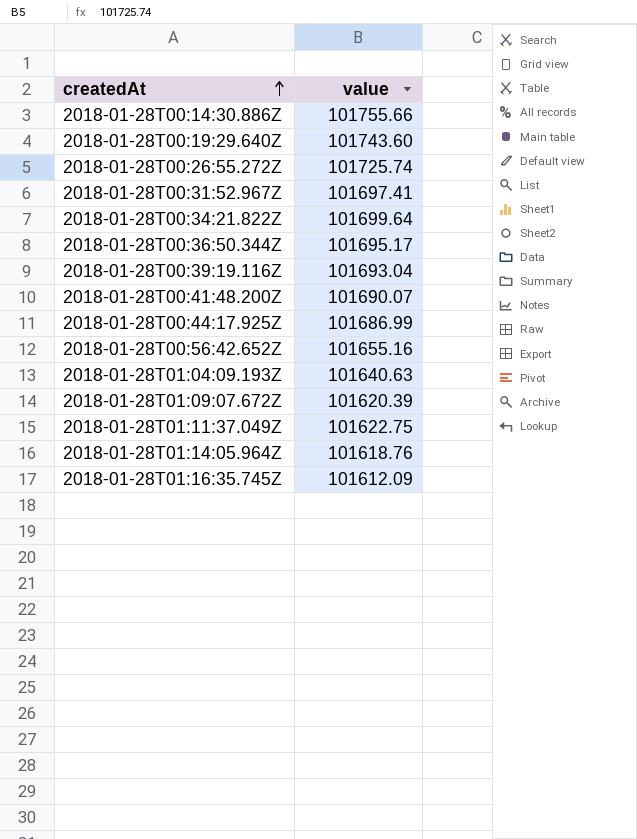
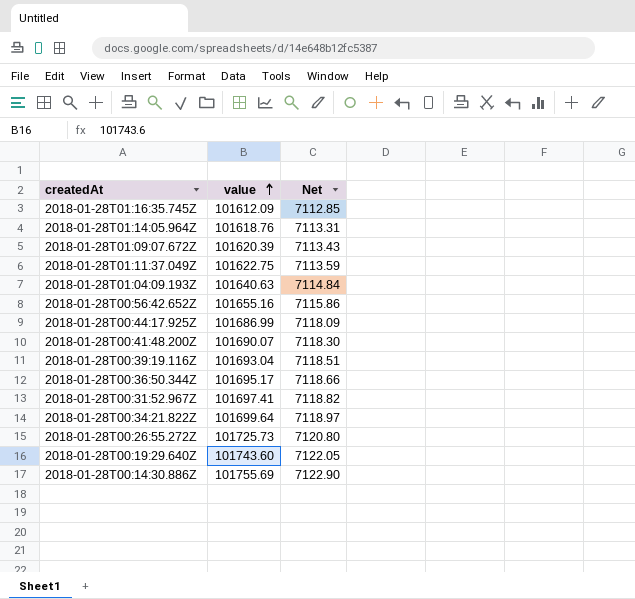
row order: createdAt ascending -> value ascending
column Net | formula: none -> [value] * 0.07
2018-01-28T00:26:55.272Z | value: 101725.74 -> 101725.73
2018-01-28T00:14:30.886Z | value: 101755.66 -> 101755.69

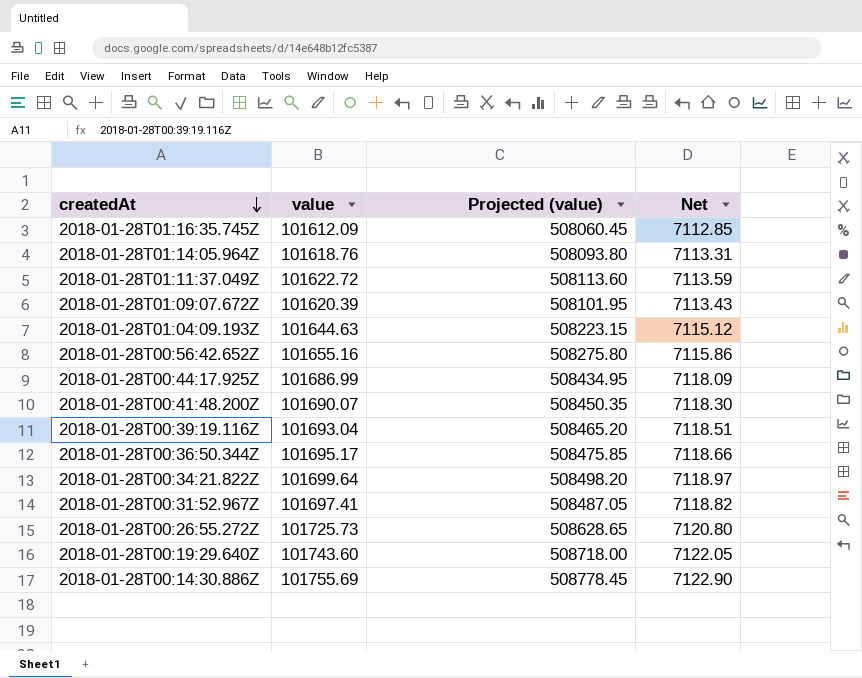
row order: value ascending -> createdAt descending
column Projected (value) | formula: none -> [value] * 5
2018-01-28T01:11:37.049Z | value: 101622.75 -> 101622.72
2018-01-28T01:04:09.193Z | value: 101640.63 -> 101644.63
2018-01-28T01:04:09.193Z | Net: 7114.84 -> 7115.12

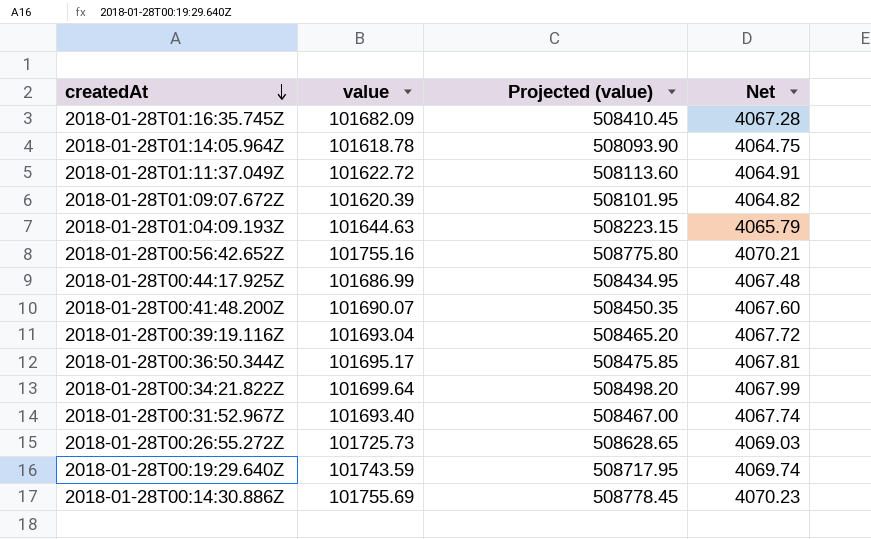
column Net | formula: [value] * 0.07 -> [value] * 0.04
2018-01-28T01:16:35.745Z | value: 101612.09 -> 101682.09
2018-01-28T01:16:35.745Z | Projected (value): 508060.45 -> 508410.45
2018-01-28T01:14:05.964Z | value: 101618.76 -> 101618.78
2018-01-28T01:14:05.964Z | Projected (value): 508093.80 -> 508093.90
2018-01-28T00:56:42.652Z | value: 101655.16 -> 101755.16
2018-01-28T00:56:42.652Z | Projected (value): 508275.80 -> 508775.80
2018-01-28T00:31:52.967Z | value: 101697.41 -> 101693.40
2018-01-28T00:31:52.967Z | Projected (value): 508487.05 -> 508467.00
2018-01-28T00:19:29.640Z | value: 101743.60 -> 101743.59
2018-01-28T00:19:29.640Z | Projected (value): 508718.00 -> 508717.95

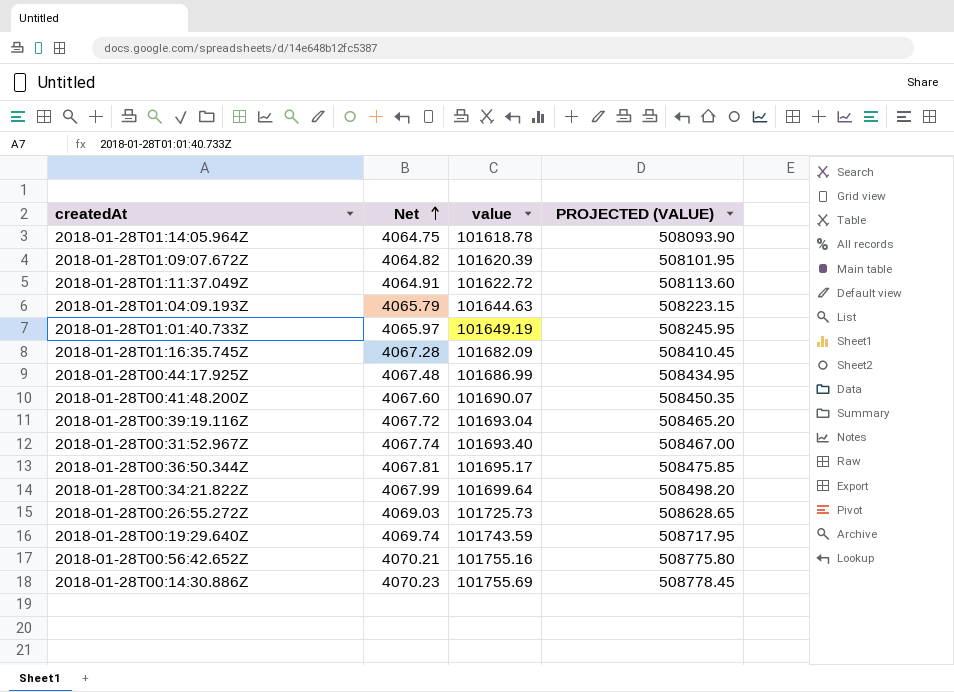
row order: createdAt descending -> Net ascending
column Net | position: 4 -> 2
column name: Projected (value) -> PROJECTED (VALUE)
row 2018-01-28T01:01:40.733Z: none -> 4065.97 | 101649.19 | 508245.95

